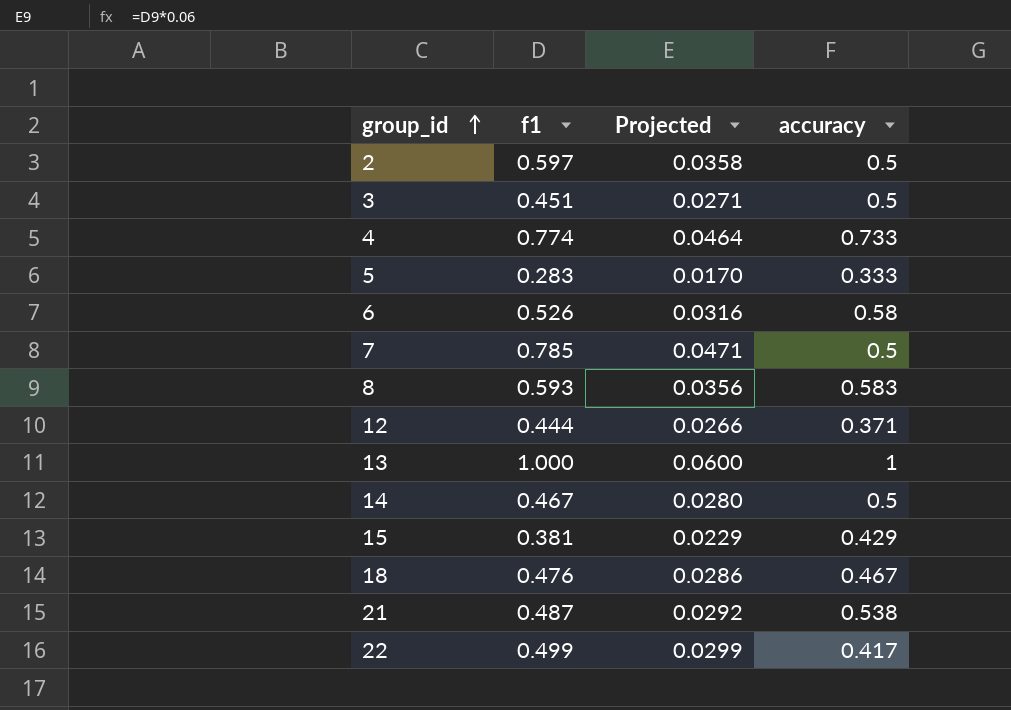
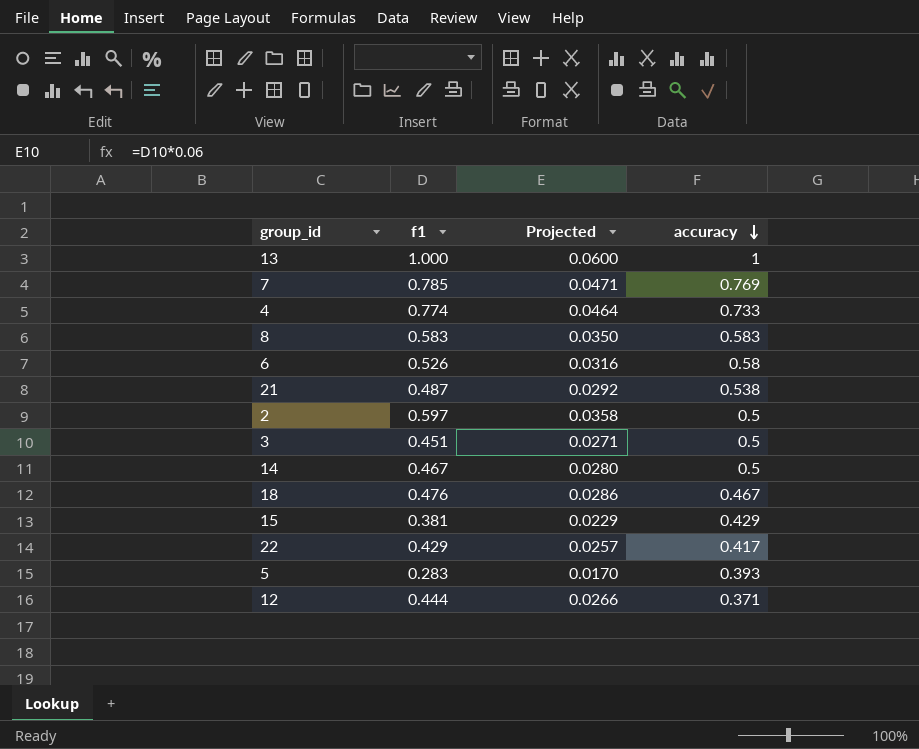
row order: group_id ascending -> accuracy descending
7 | accuracy: 0.5 -> 0.769
8 | f1: 0.593 -> 0.583
8 | Projected: 0.0356 -> 0.0350
22 | f1: 0.499 -> 0.429
22 | Projected: 0.0299 -> 0.0257
5 | accuracy: 0.333 -> 0.393

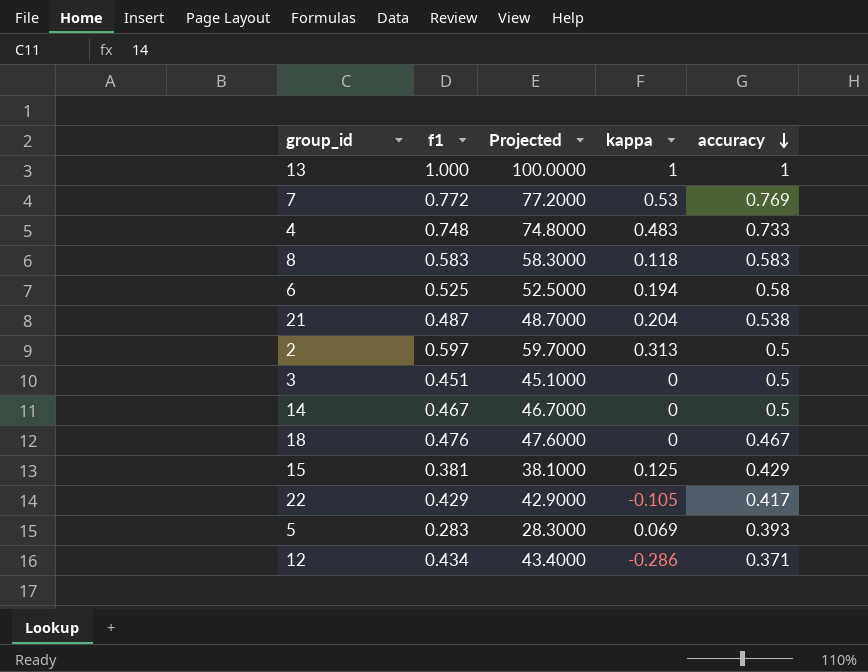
column Projected | formula: [f1] * 0.06 -> [f1] * 100
column kappa | position: none -> 4
7 | f1: 0.785 -> 0.772
4 | f1: 0.774 -> 0.748
6 | f1: 0.526 -> 0.525
12 | f1: 0.444 -> 0.434

